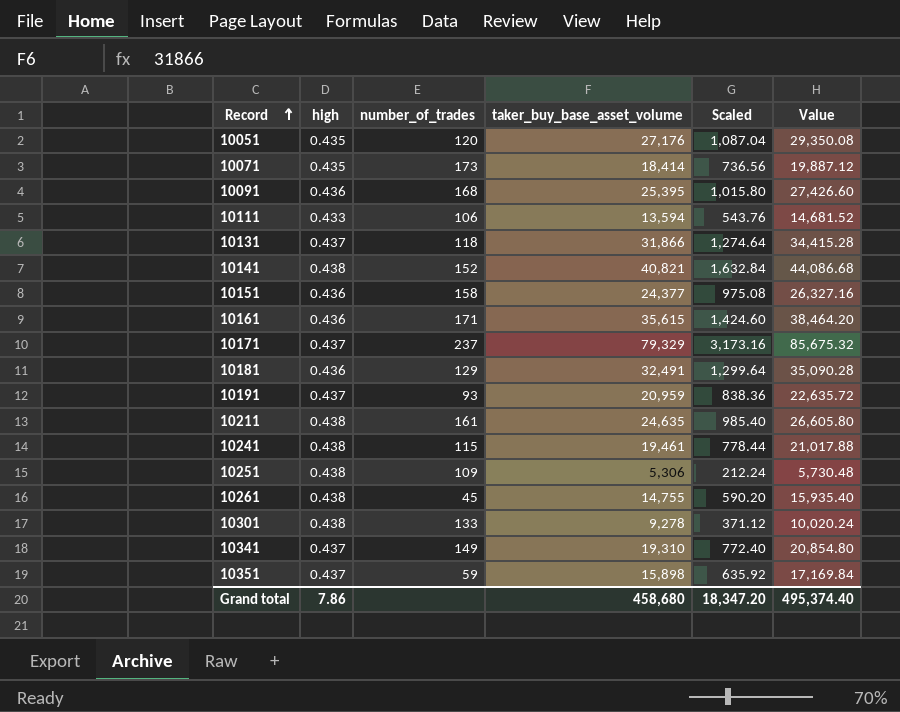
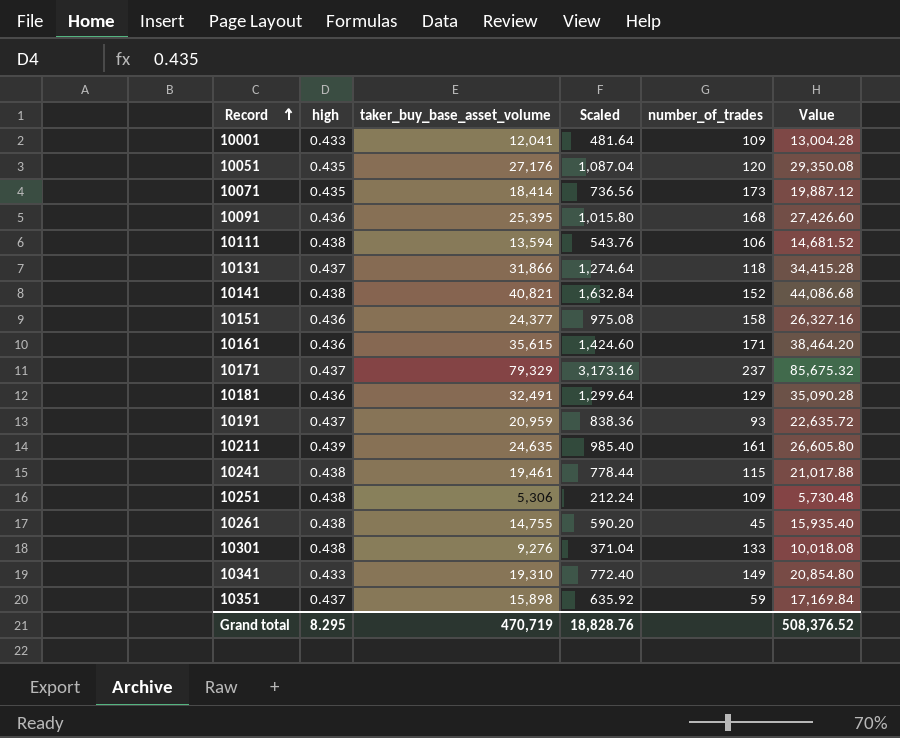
column number_of_trades | position: 3 -> 5
row 10001: none -> 0.433 | 12,041 | 481.64 | 109 | 13,004.28
10111 | high: 0.433 -> 0.438
10211 | high: 0.438 -> 0.439
10301 | taker_buy_base_asset_volume: 9,278 -> 9,276
10301 | Scaled: 371.12 -> 371.04
10301 | Value: 10,020.24 -> 10,018.08
10341 | high: 0.437 -> 0.433
Grand total | high: 7.86 -> 8.295
Grand total | taker_buy_base_asset_volume: 458,680 -> 470,719
Grand total | Scaled: 18,347.20 -> 18,828.76
Grand total | Value: 495,374.40 -> 508,376.52

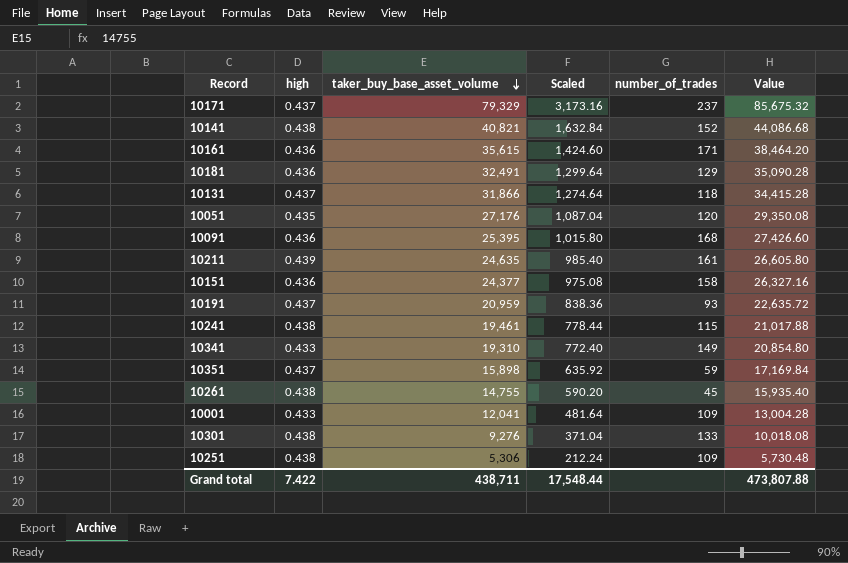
row order: Record ascending -> taker_buy_base_asset_volume descending
row 10071: 0.435 | 18,414 | 736.56 | 173 | 19,887.12 -> none
row 10111: 0.438 | 13,594 | 543.76 | 106 | 14,681.52 -> none
Grand total | high: 8.295 -> 7.422
Grand total | taker_buy_base_asset_volume: 470,719 -> 438,711
Grand total | Scaled: 18,828.76 -> 17,548.44
Grand total | Value: 508,376.52 -> 473,807.88

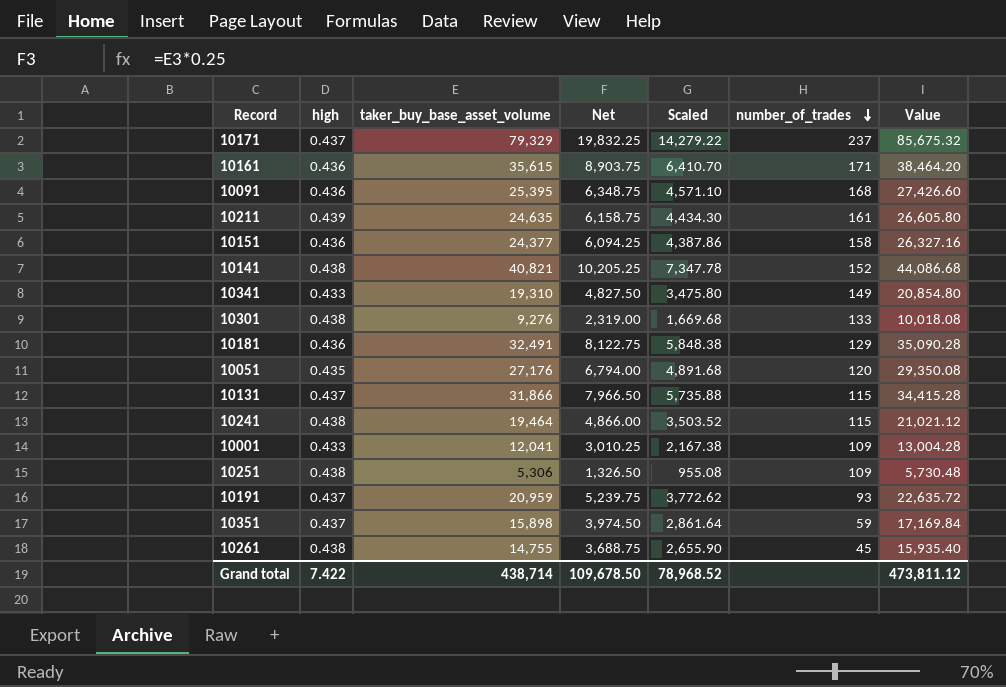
row order: taker_buy_base_asset_volume descending -> number_of_trades descending
column Net | formula: none -> [taker_buy_base_asset_volume] * 0.25
column Scaled | formula: [taker_buy_base_asset_volume] * 0.04 -> [taker_buy_base_asset_volume] * 0.18
10131 | number_of_trades: 118 -> 115
10241 | taker_buy_base_asset_volume: 19,461 -> 19,464
10241 | Value: 21,017.88 -> 21,021.12
Grand total | taker_buy_base_asset_volume: 438,711 -> 438,714
Grand total | Scaled: 17,548.44 -> 78,968.52
Grand total | Value: 473,807.88 -> 473,811.12

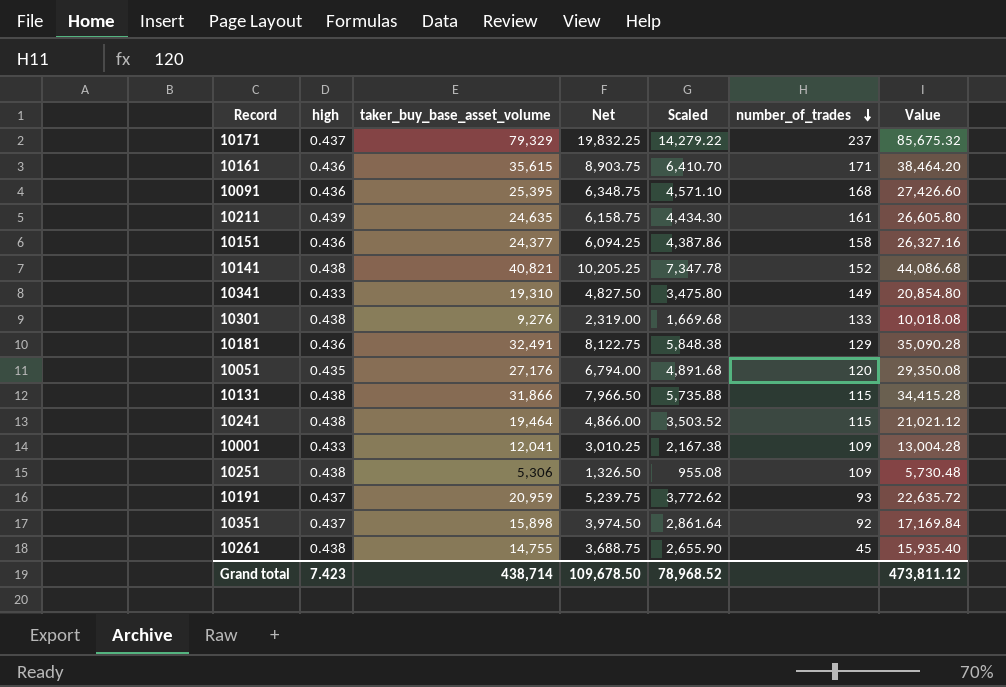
10131 | high: 0.437 -> 0.438
10351 | number_of_trades: 59 -> 92
Grand total | high: 7.422 -> 7.423

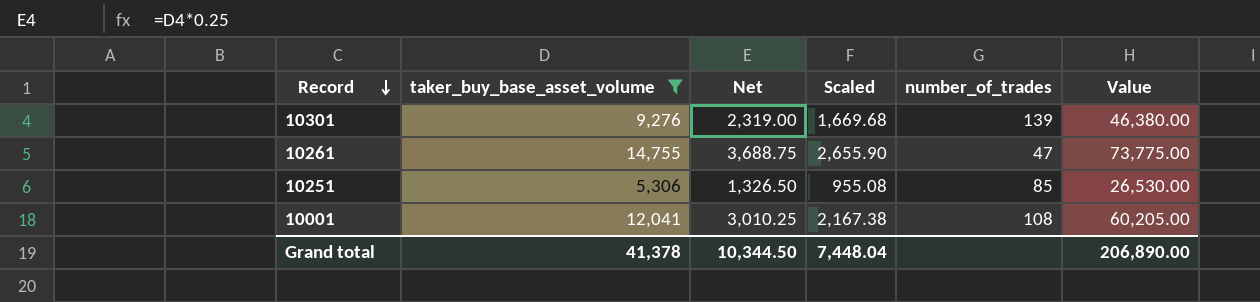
filter: none -> taker_buy_base_asset_volume <= 14,755
row order: number_of_trades descending -> Record descending
column high | position: 2 -> none
column Value | formula: [taker_buy_base_asset_volume] * 1.08 -> [taker_buy_base_asset_volume] * 5
10301 | number_of_trades: 133 -> 139
10261 | number_of_trades: 45 -> 47
10251 | number_of_trades: 109 -> 85
10001 | number_of_trades: 109 -> 108
Grand total | taker_buy_base_asset_volume: 438,714 -> 41,378
Grand total | Net: 109,678.50 -> 10,344.50
Grand total | Scaled: 78,968.52 -> 7,448.04
Grand total | Value: 473,811.12 -> 206,890.00

